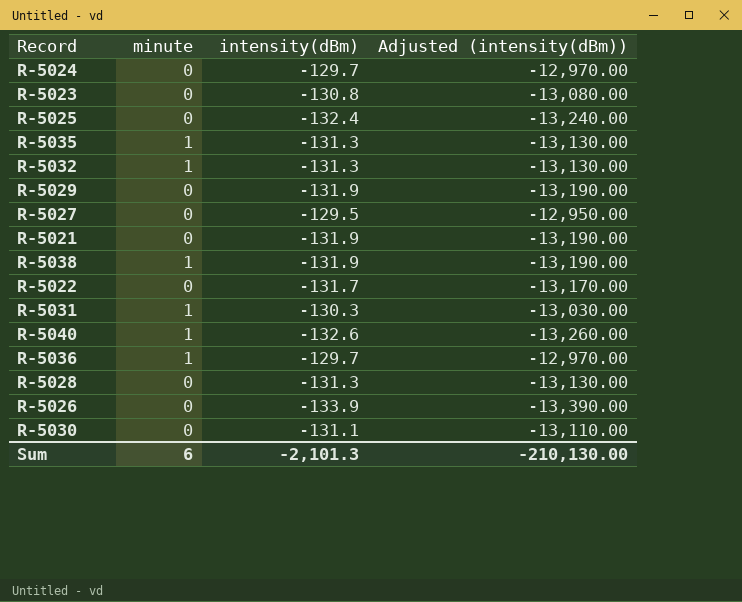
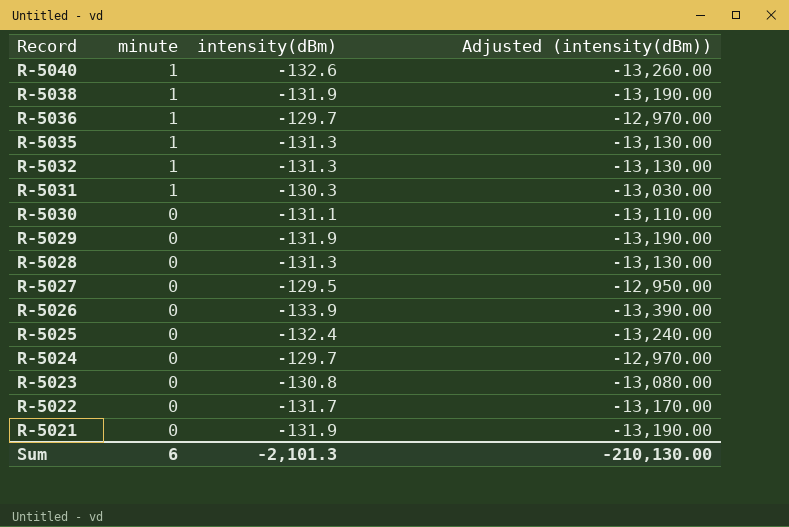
row order: none -> Record descending

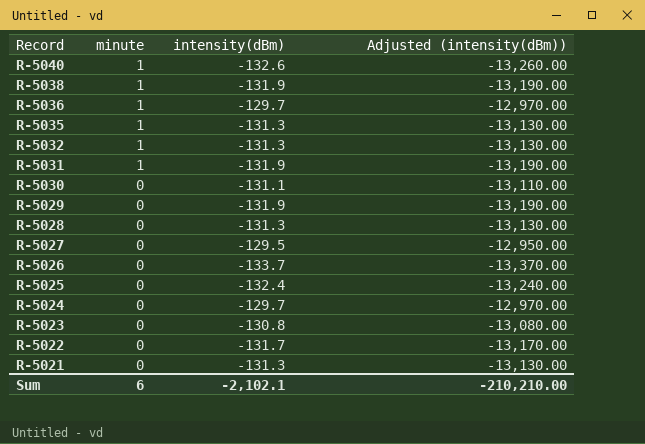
R-5031 | intensity(dBm): -130.3 -> -131.9
R-5031 | Adjusted (intensity(dBm)): -13,030.00 -> -13,190.00
R-5026 | intensity(dBm): -133.9 -> -133.7
R-5026 | Adjusted (intensity(dBm)): -13,390.00 -> -13,370.00
R-5021 | intensity(dBm): -131.9 -> -131.3
R-5021 | Adjusted (intensity(dBm)): -13,190.00 -> -13,130.00
Sum | intensity(dBm): -2,101.3 -> -2,102.1
Sum | Adjusted (intensity(dBm)): -210,130.00 -> -210,210.00

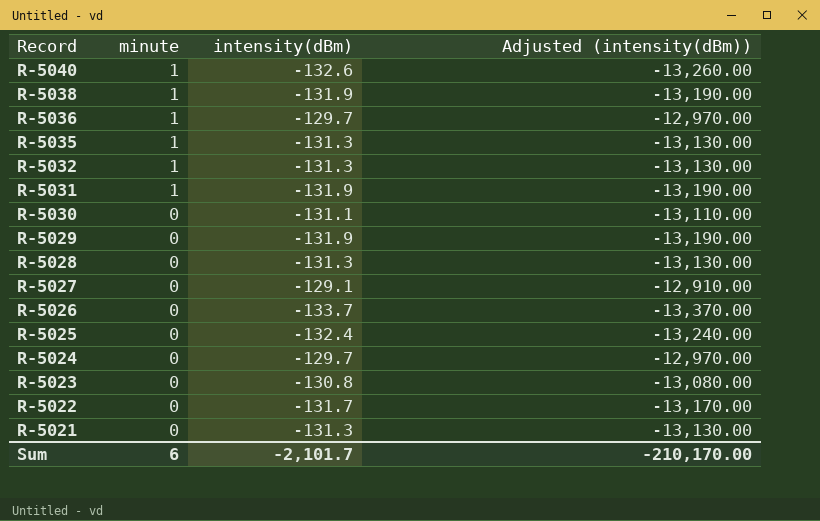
R-5027 | intensity(dBm): -129.5 -> -129.1
R-5027 | Adjusted (intensity(dBm)): -12,950.00 -> -12,910.00
Sum | intensity(dBm): -2,102.1 -> -2,101.7
Sum | Adjusted (intensity(dBm)): -210,210.00 -> -210,170.00

